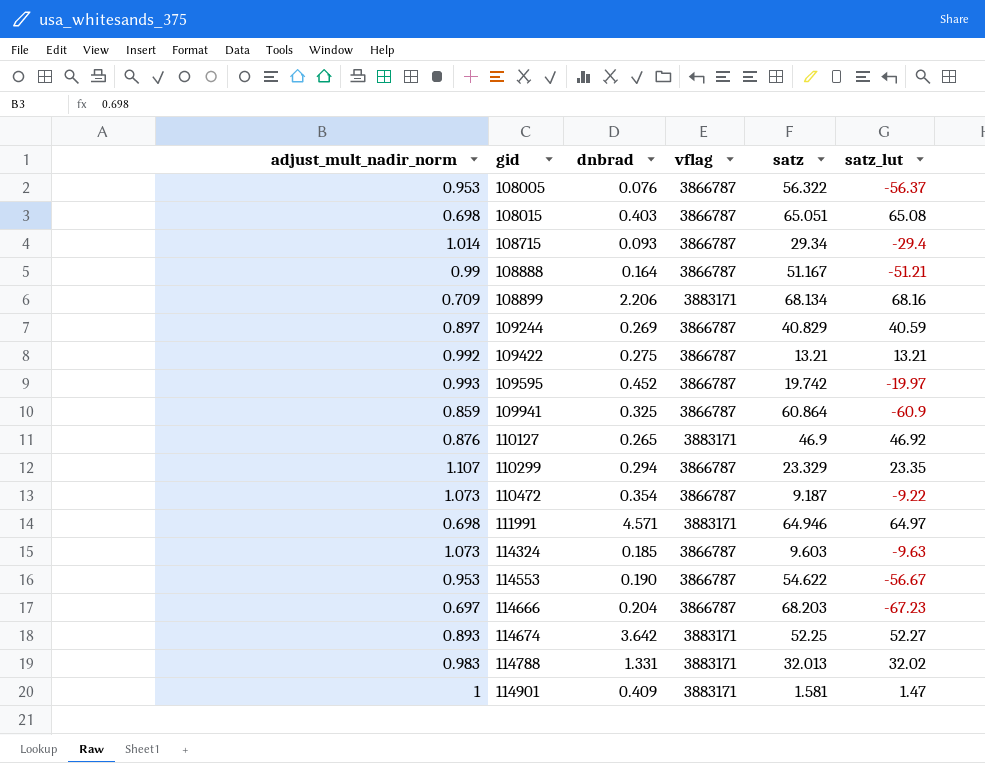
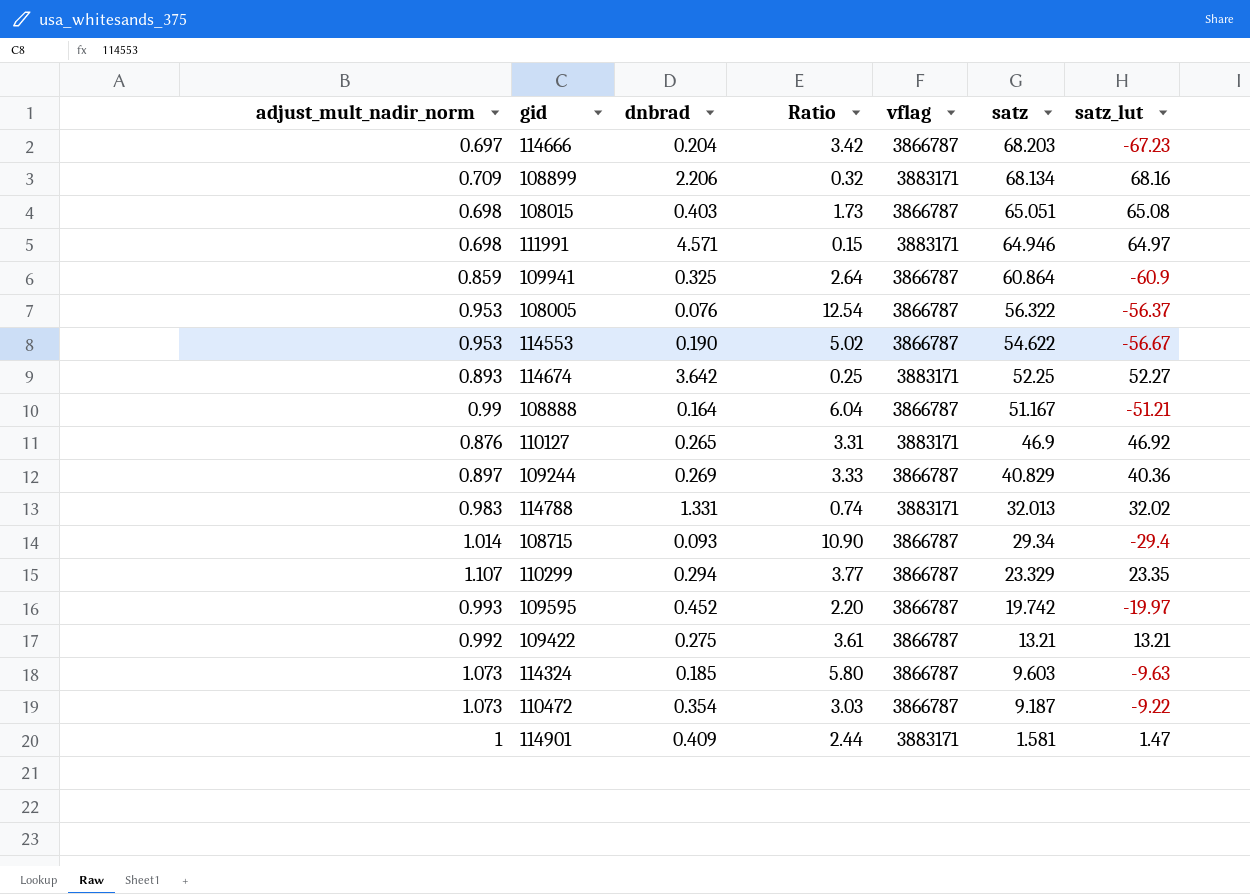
row order: gid ascending -> satz descending
column Ratio | formula: none -> [adjust_mult_nadir_norm] / [dnbrad]
109244 | satz_lut: 40.59 -> 40.36

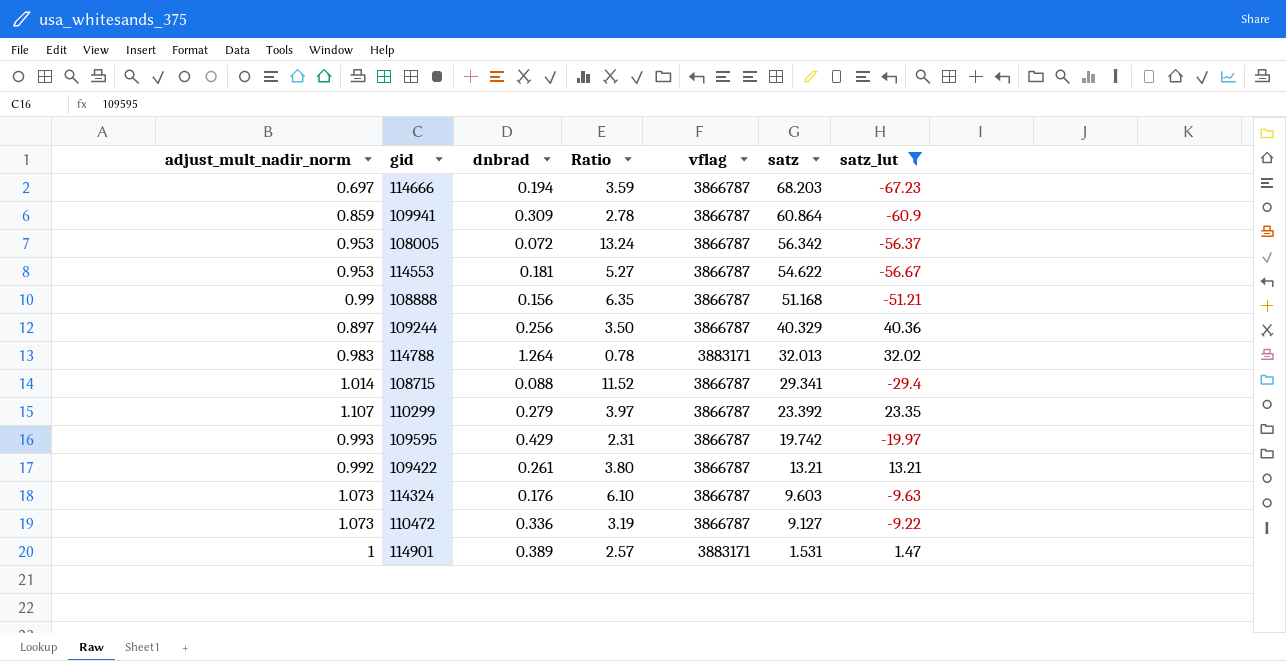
filter: none -> satz_lut <= 40.36
114666 | dnbrad: 0.204 -> 0.194
114666 | Ratio: 3.42 -> 3.59
109941 | dnbrad: 0.325 -> 0.309
109941 | Ratio: 2.64 -> 2.78
108005 | dnbrad: 0.076 -> 0.072
108005 | Ratio: 12.54 -> 13.24
108005 | satz: 56.322 -> 56.342
114553 | dnbrad: 0.190 -> 0.181
114553 | Ratio: 5.02 -> 5.27
108888 | dnbrad: 0.164 -> 0.156
108888 | Ratio: 6.04 -> 6.35
108888 | satz: 51.167 -> 51.168
109244 | dnbrad: 0.269 -> 0.256
109244 | Ratio: 3.33 -> 3.50
109244 | satz: 40.829 -> 40.329
114788 | dnbrad: 1.331 -> 1.264
114788 | Ratio: 0.74 -> 0.78
108715 | dnbrad: 0.093 -> 0.088
108715 | Ratio: 10.90 -> 11.52
108715 | satz: 29.34 -> 29.341
110299 | dnbrad: 0.294 -> 0.279
110299 | Ratio: 3.77 -> 3.97
110299 | satz: 23.329 -> 23.392
109595 | dnbrad: 0.452 -> 0.429
109595 | Ratio: 2.20 -> 2.31
109422 | dnbrad: 0.275 -> 0.261
109422 | Ratio: 3.61 -> 3.80
114324 | dnbrad: 0.185 -> 0.176
114324 | Ratio: 5.80 -> 6.10
110472 | dnbrad: 0.354 -> 0.336
110472 | Ratio: 3.03 -> 3.19
110472 | satz: 9.187 -> 9.127
114901 | dnbrad: 0.409 -> 0.389
114901 | Ratio: 2.44 -> 2.57
114901 | satz: 1.581 -> 1.531

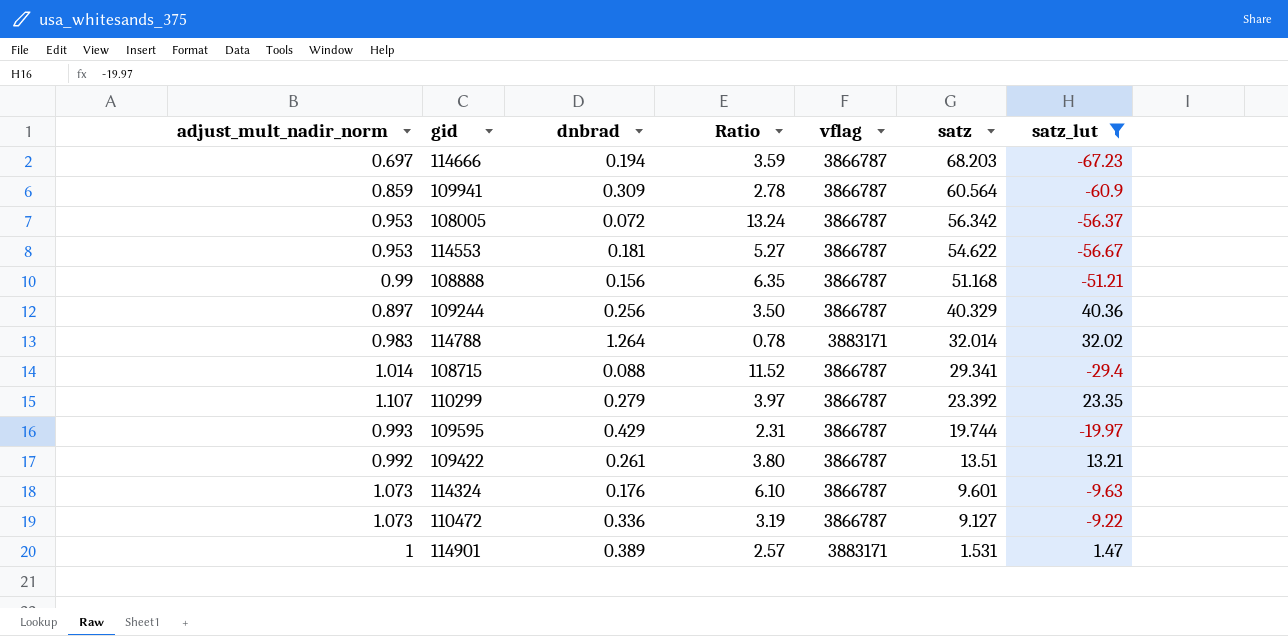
109941 | satz: 60.864 -> 60.564
114788 | satz: 32.013 -> 32.014
109595 | satz: 19.742 -> 19.744
109422 | satz: 13.21 -> 13.51
114324 | satz: 9.603 -> 9.601

